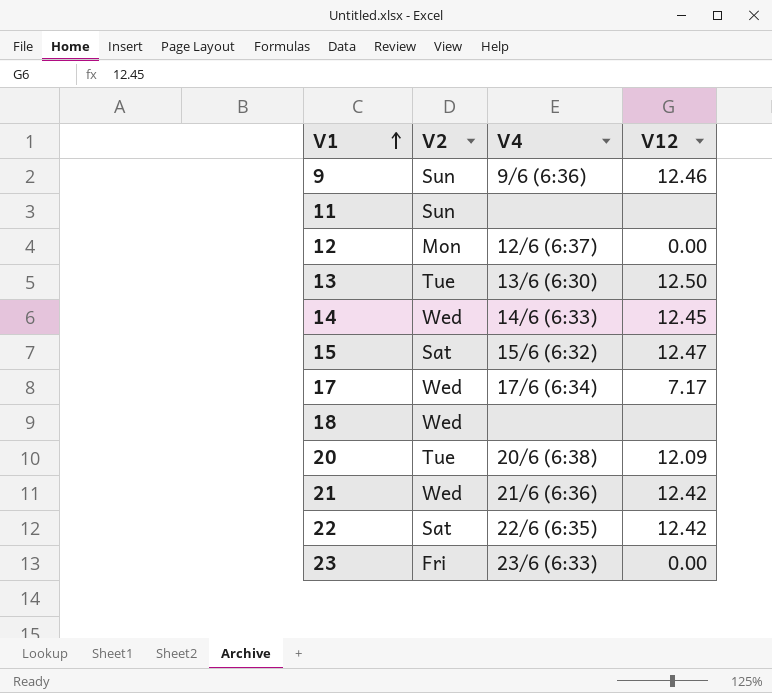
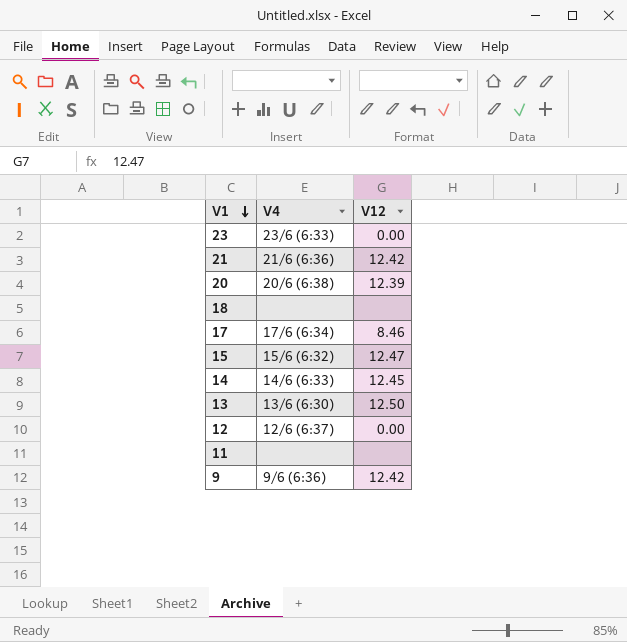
row order: V1 ascending -> V1 descending
column V2 | position: 2 -> none
row 22: Sat | 22/6 (6:35) | 12.42 -> none
20 | V12: 12.09 -> 12.39
17 | V12: 7.17 -> 8.46
9 | V12: 12.46 -> 12.42

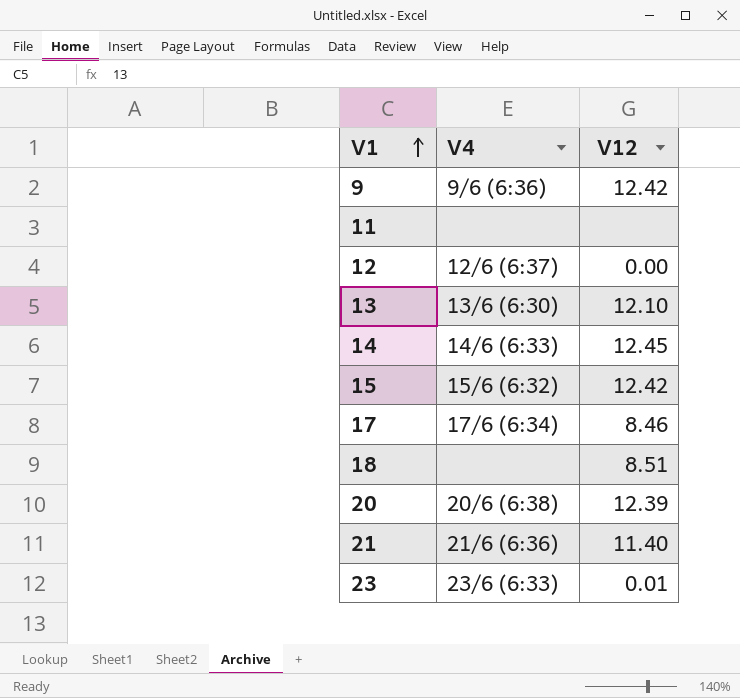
row order: V1 descending -> V1 ascending
13 | V12: 12.50 -> 12.10
15 | V12: 12.47 -> 12.42
18 | V12: none -> 8.51
21 | V12: 12.42 -> 11.40
23 | V12: 0.00 -> 0.01

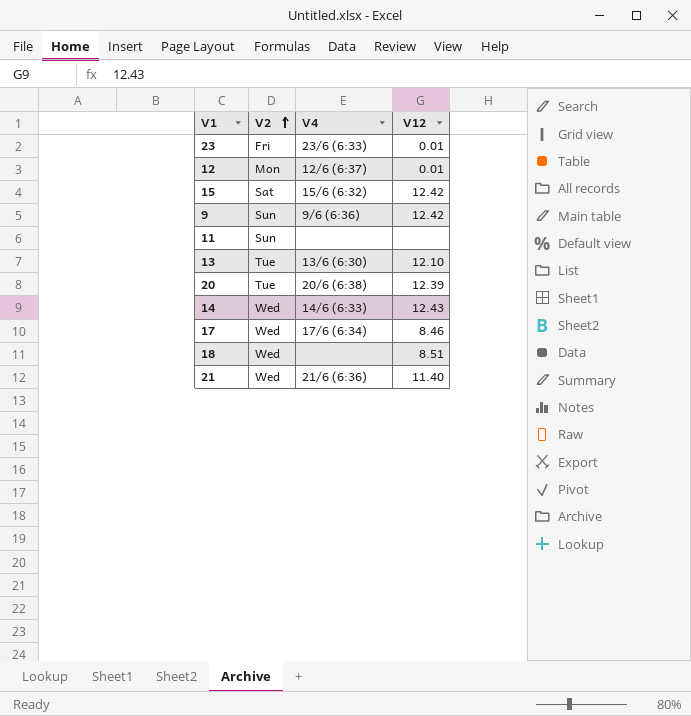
row order: V1 ascending -> V2 ascending
column V2 | position: none -> 2
12 | V12: 0.00 -> 0.01
14 | V12: 12.45 -> 12.43

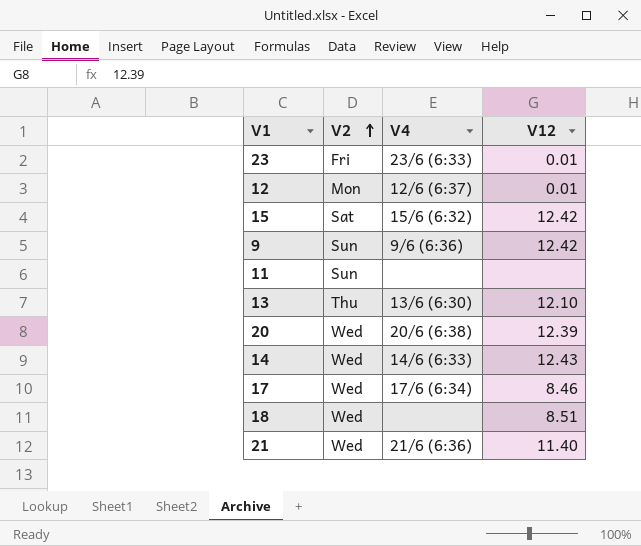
13 | V2: Tue -> Thu
20 | V2: Tue -> Wed

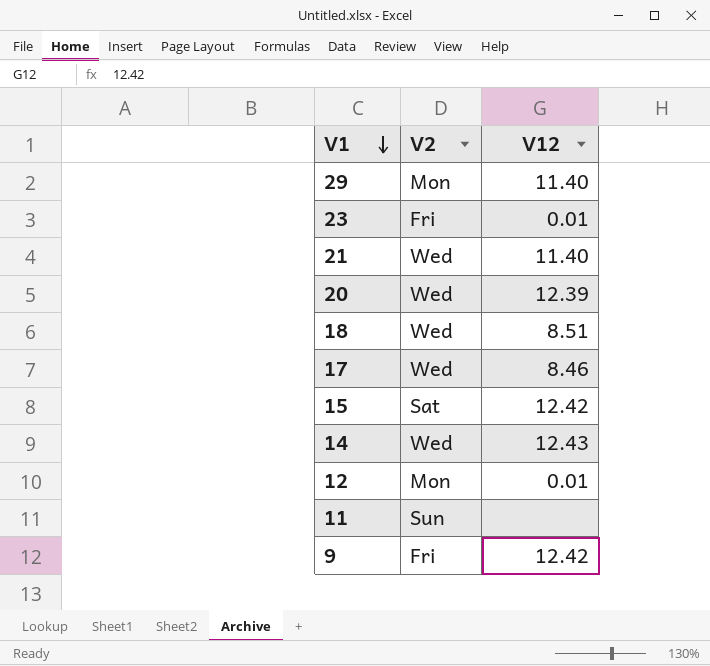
row order: V2 ascending -> V1 descending
column V4 | position: 3 -> none
row 13: Thu | 13/6 (6:30) | 12.10 -> none
row 29: none -> Mon | 11.40
9 | V2: Sun -> Fri

